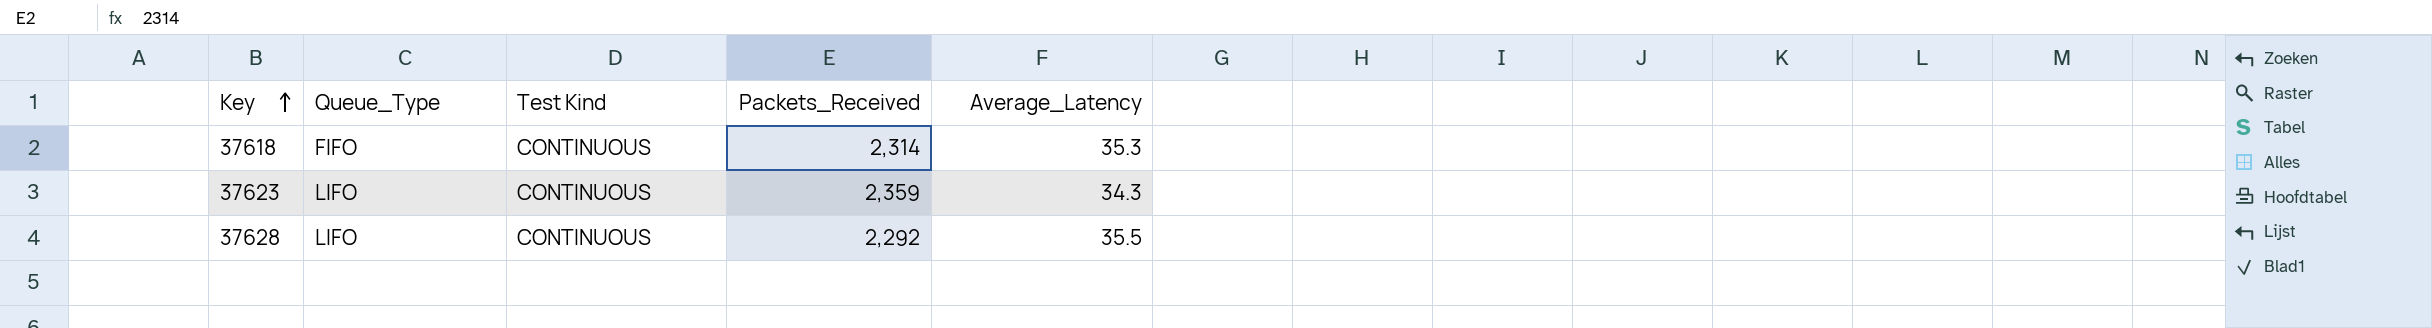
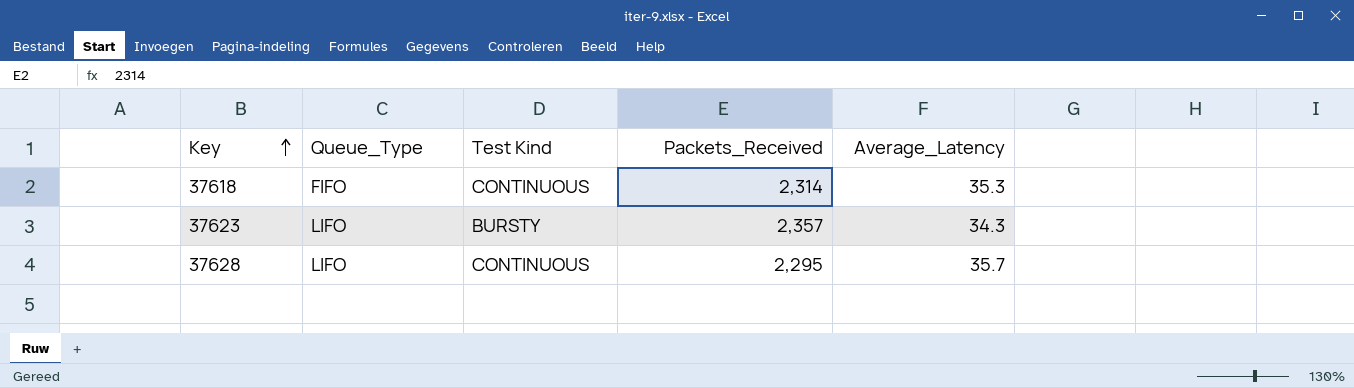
37623 | Test Kind: CONTINUOUS -> BURSTY
37623 | Packets_Received: 2,359 -> 2,357
37628 | Packets_Received: 2,292 -> 2,295
37628 | Average_Latency: 35.5 -> 35.7

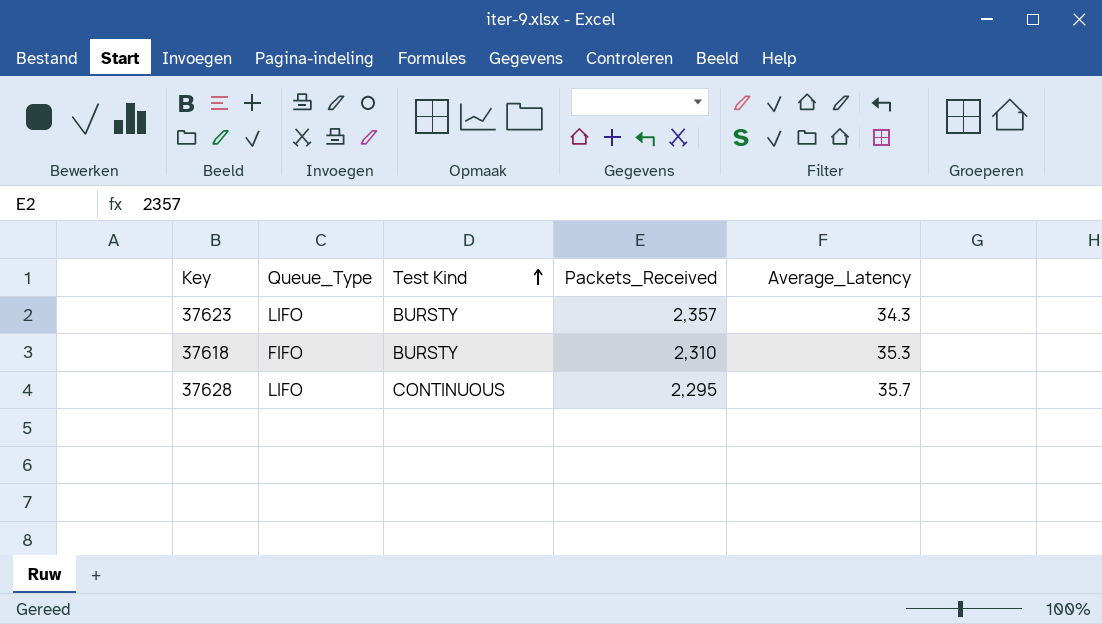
row order: Key ascending -> Test Kind ascending
37618 | Test Kind: CONTINUOUS -> BURSTY
37618 | Packets_Received: 2,314 -> 2,310

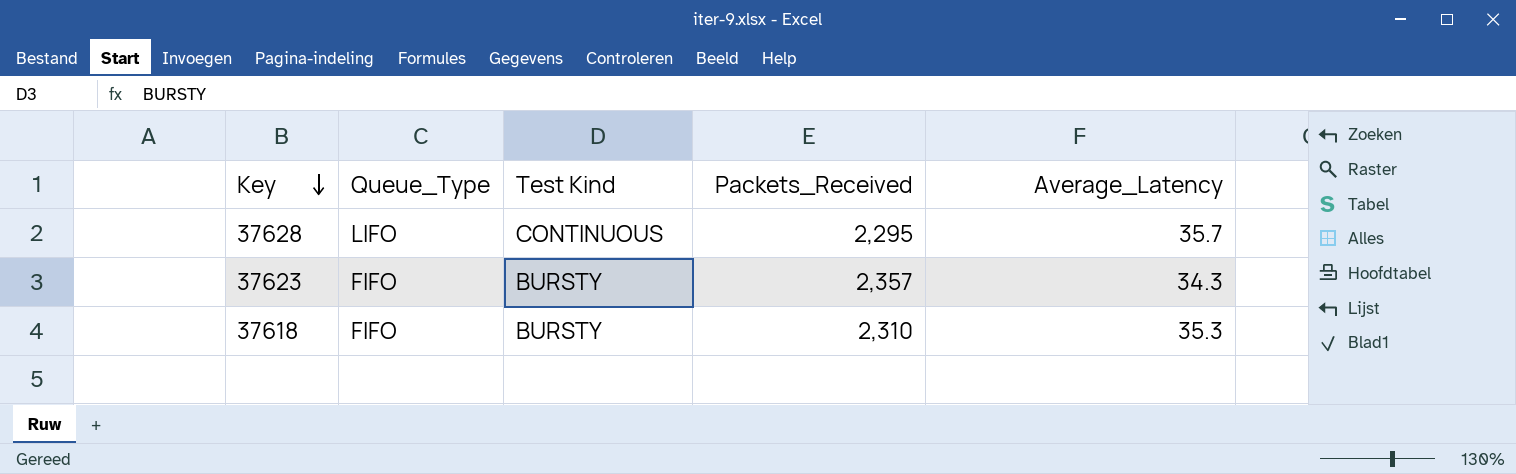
row order: Test Kind ascending -> Key descending
37623 | Queue_Type: LIFO -> FIFO

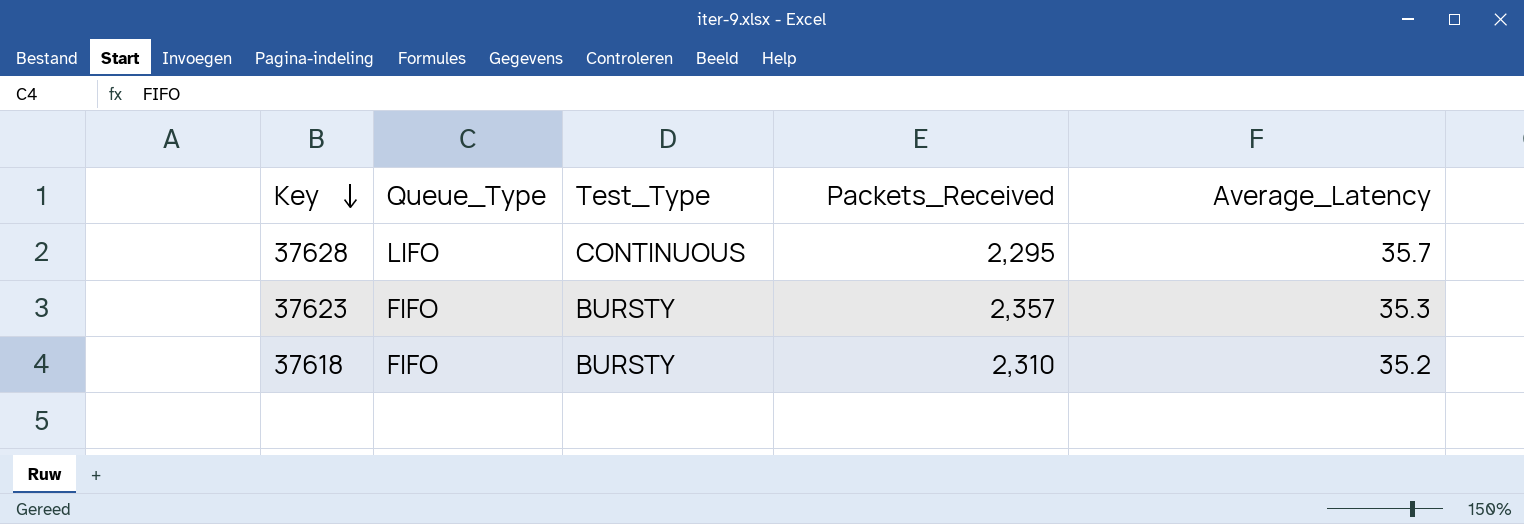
column name: Test Kind -> Test_Type
37623 | Average_Latency: 34.3 -> 35.3
37618 | Average_Latency: 35.3 -> 35.2

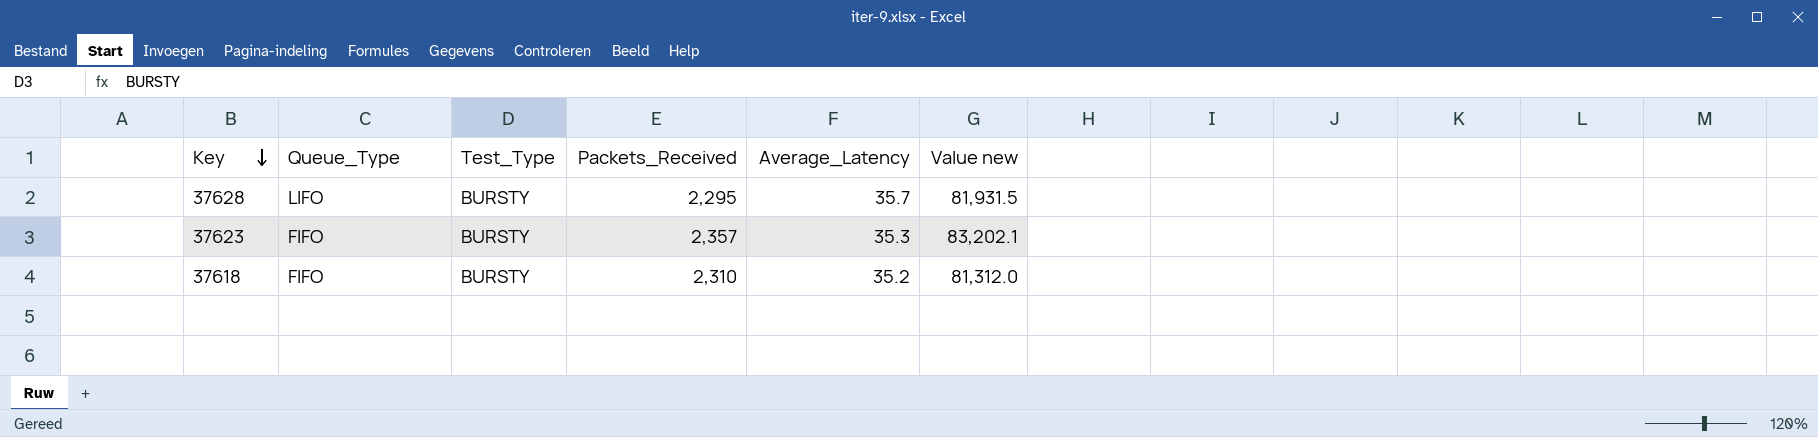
column Value new | formula: none -> [Packets_Received] * [Average_Latency]
37628 | Test_Type: CONTINUOUS -> BURSTY

